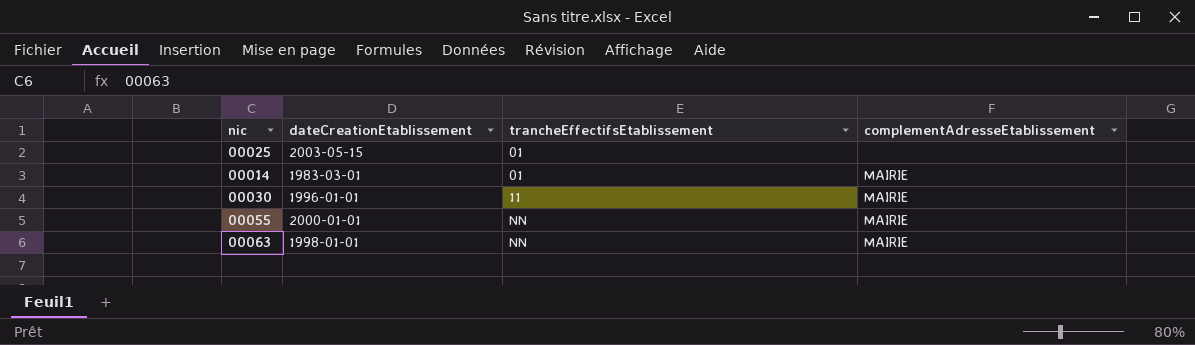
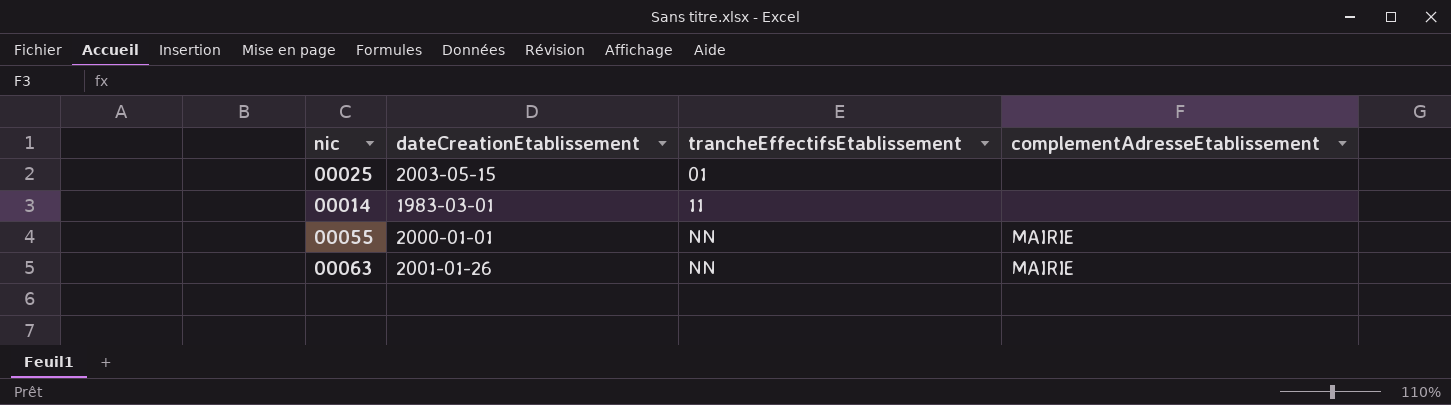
row 00030: 1996-01-01 | 11 | MAIRIE -> none
00014 | trancheEffectifsEtablissement: 01 -> 11
00014 | complementAdresseEtablissement: MAIRIE -> none
00063 | dateCreationEtablissement: 1998-01-01 -> 2001-01-26

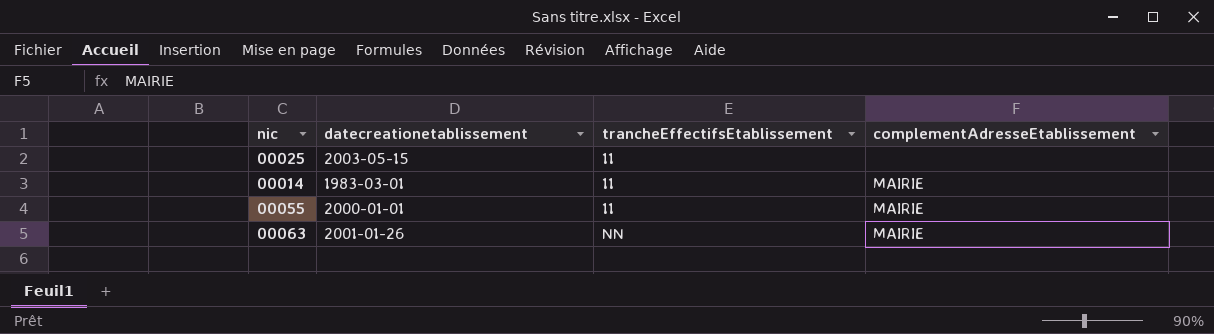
column name: dateCreationEtablissement -> datecreationetablissement
00025 | trancheEffectifsEtablissement: 01 -> 11
00014 | complementAdresseEtablissement: none -> MAIRIE
00055 | trancheEffectifsEtablissement: NN -> 11

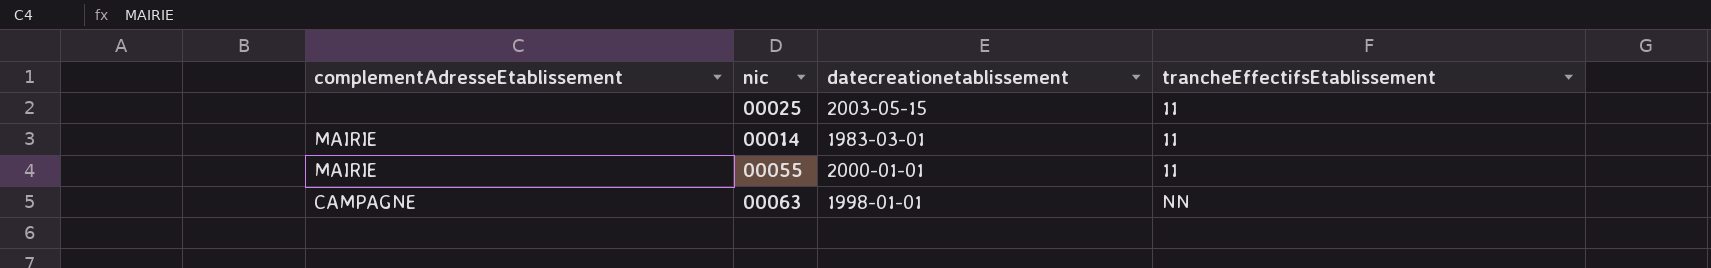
column complementAdresseEtablissement | position: 4 -> 1
00063 | complementAdresseEtablissement: MAIRIE -> CAMPAGNE
00063 | datecreationetablissement: 2001-01-26 -> 1998-01-01

